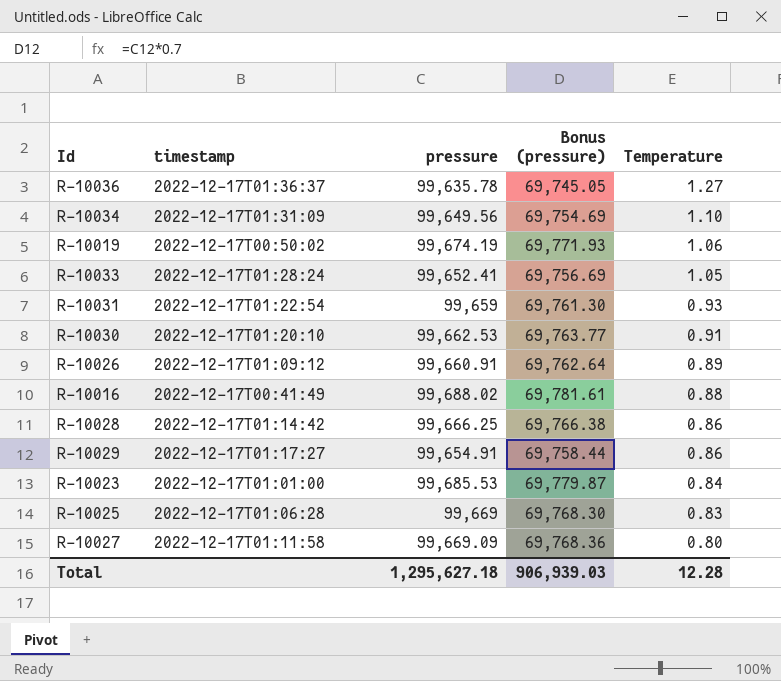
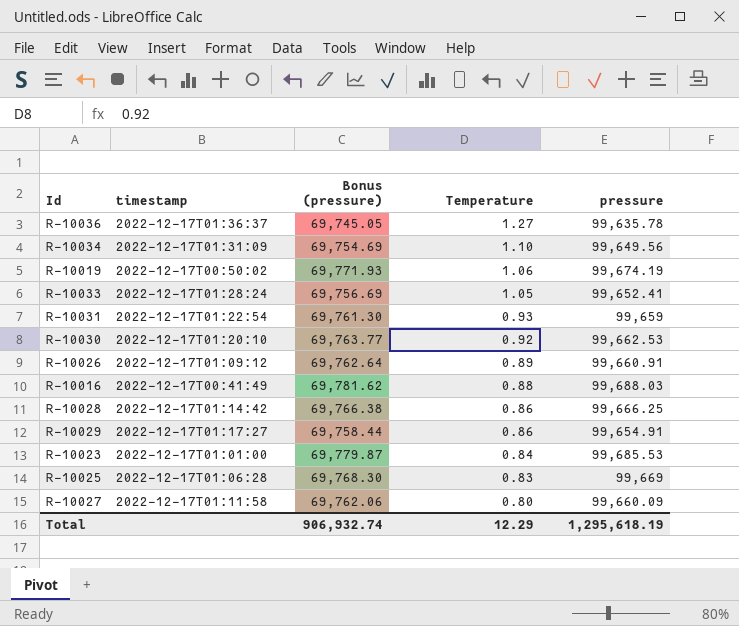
column pressure | position: 3 -> 5
R-10030 | Temperature: 0.91 -> 0.92
R-10016 | Bonus (pressure): 69,781.61 -> 69,781.62
R-10016 | pressure: 99,688.02 -> 99,688.03
R-10027 | Bonus (pressure): 69,768.36 -> 69,762.06
R-10027 | pressure: 99,669.09 -> 99,660.09
Total | Bonus (pressure): 906,939.03 -> 906,932.74
Total | Temperature: 12.28 -> 12.29
Total | pressure: 1,295,627.18 -> 1,295,618.19

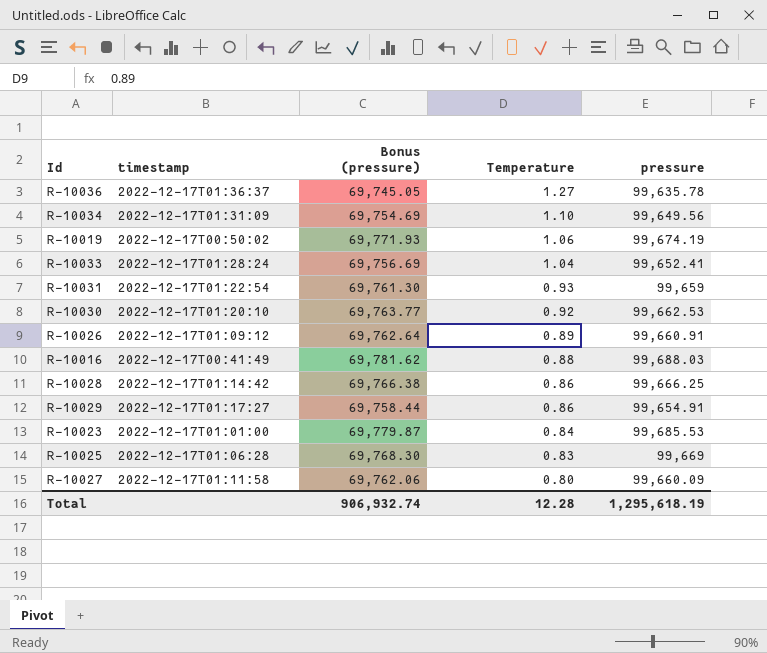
R-10033 | Temperature: 1.05 -> 1.04
Total | Temperature: 12.29 -> 12.28

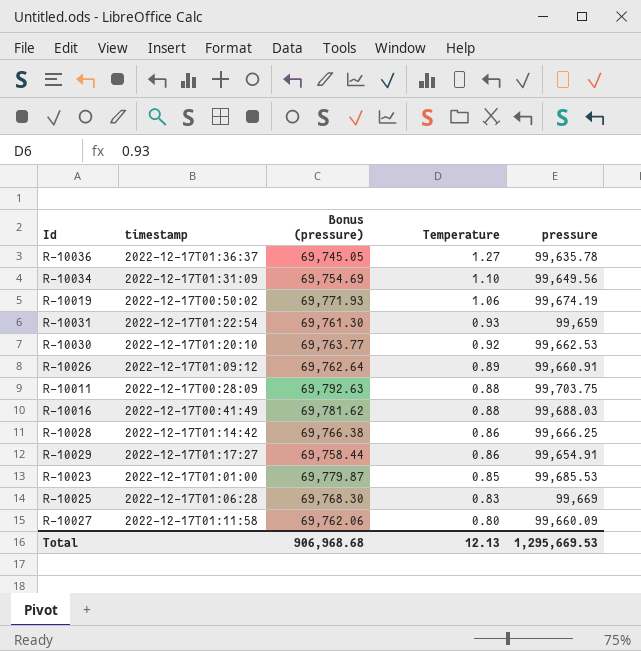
row R-10033: 2022-12-17T01:28:24 | 69,756.69 | 1.04 | 99,652.41 -> none
row R-10011: none -> 2022-12-17T00:28:09 | 69,792.63 | 0.88 | 99,703.75
R-10023 | Temperature: 0.84 -> 0.85
Total | Bonus (pressure): 906,932.74 -> 906,968.68
Total | Temperature: 12.28 -> 12.13
Total | pressure: 1,295,618.19 -> 1,295,669.53

